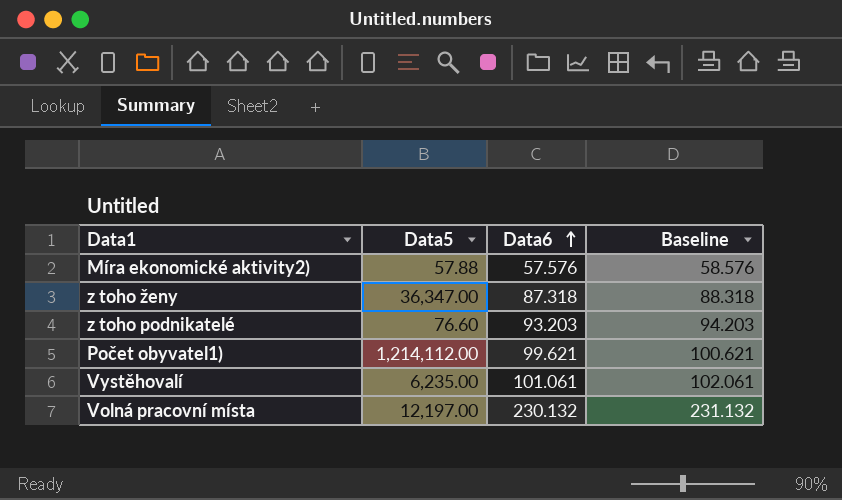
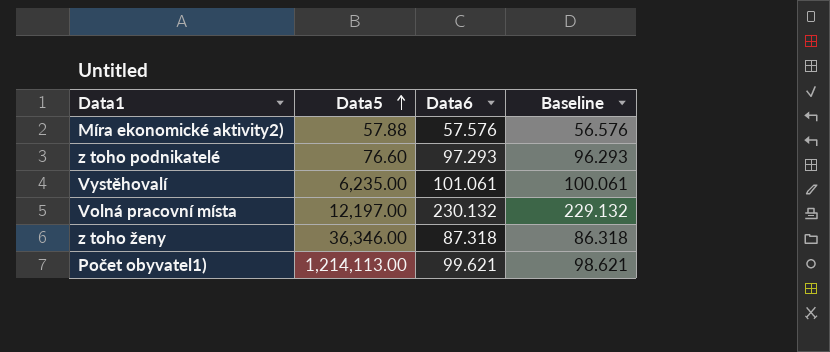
row order: Data6 ascending -> Data5 ascending
column Baseline | formula: [Data6] + 1 -> [Data6] - 1
z toho podnikatelé | Data6: 93.203 -> 97.293
z toho ženy | Data5: 36,347.00 -> 36,346.00
Počet obyvatel1) | Data5: 1,214,112.00 -> 1,214,113.00

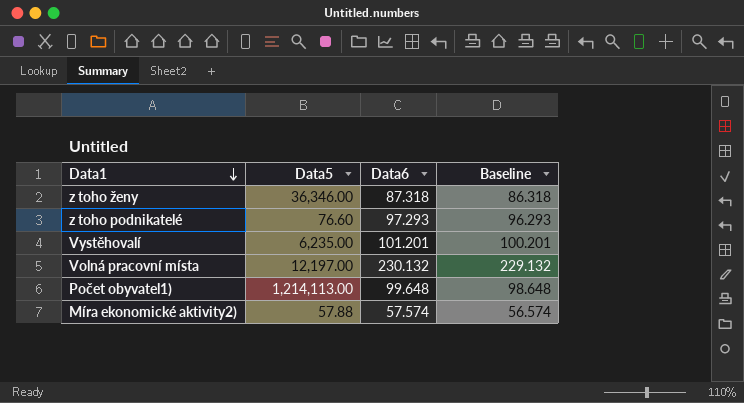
row order: Data5 ascending -> Data1 descending
Vystěhovalí | Data6: 101.061 -> 101.201
Vystěhovalí | Baseline: 100.061 -> 100.201
Počet obyvatel1) | Data6: 99.621 -> 99.648
Počet obyvatel1) | Baseline: 98.621 -> 98.648
Míra ekonomické aktivity2) | Data6: 57.576 -> 57.574
Míra ekonomické aktivity2) | Baseline: 56.576 -> 56.574

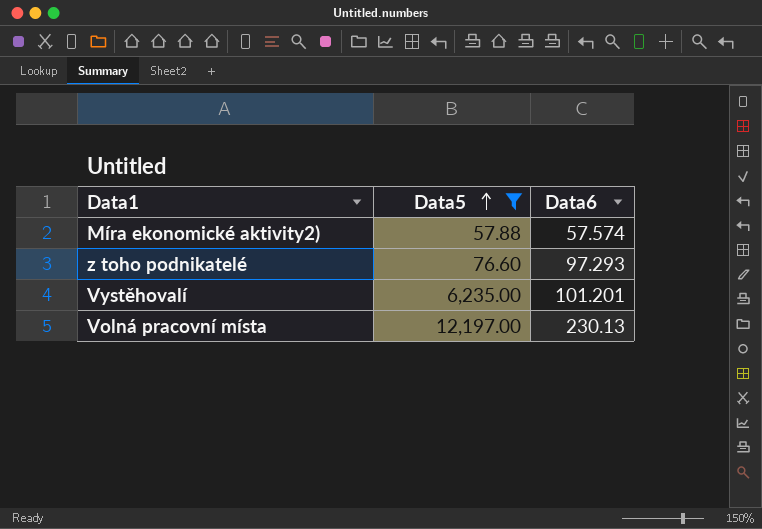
filter: none -> Data5 <= 12,197.00
row order: Data1 descending -> Data5 ascending
column Baseline | formula: [Data6] - 1 -> none
Volná pracovní místa | Data6: 230.132 -> 230.13

